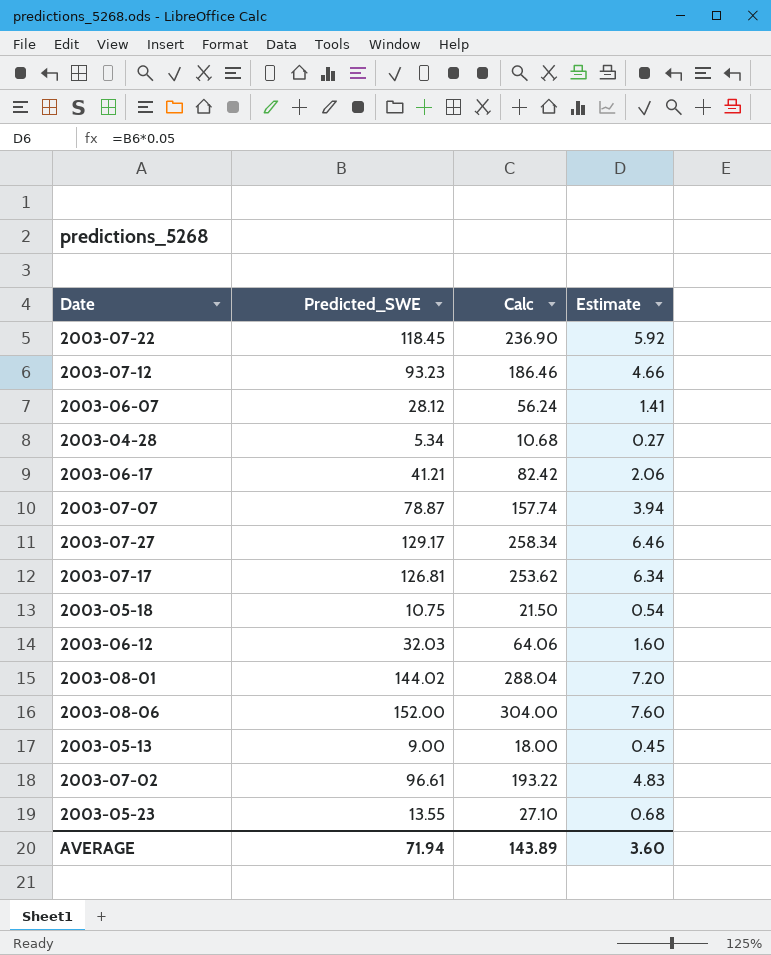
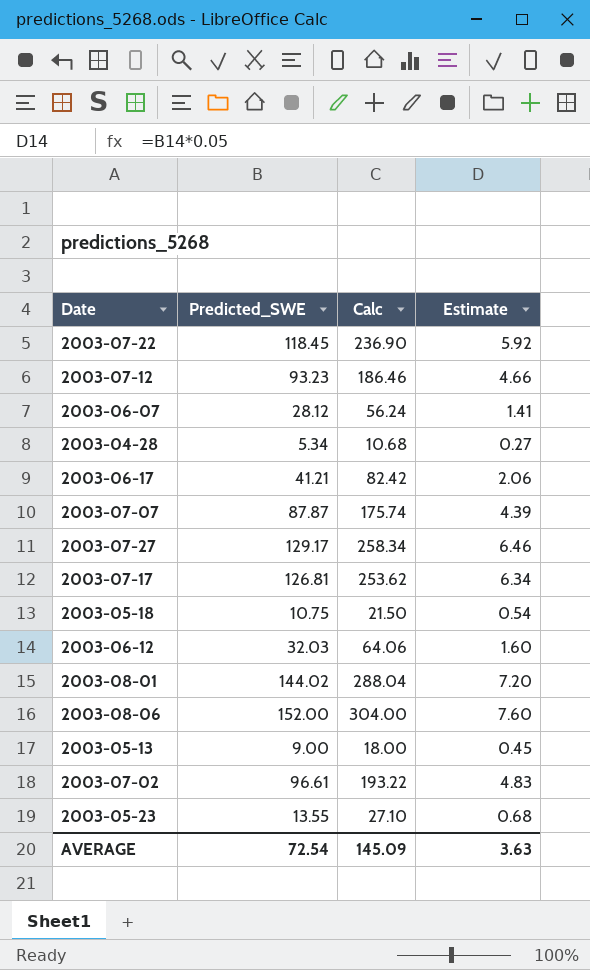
2003-07-07 | Predicted_SWE: 78.87 -> 87.87
2003-07-07 | Calc: 157.74 -> 175.74
2003-07-07 | Estimate: 3.94 -> 4.39
AVERAGE | Predicted_SWE: 71.94 -> 72.54
AVERAGE | Calc: 143.89 -> 145.09
AVERAGE | Estimate: 3.60 -> 3.63

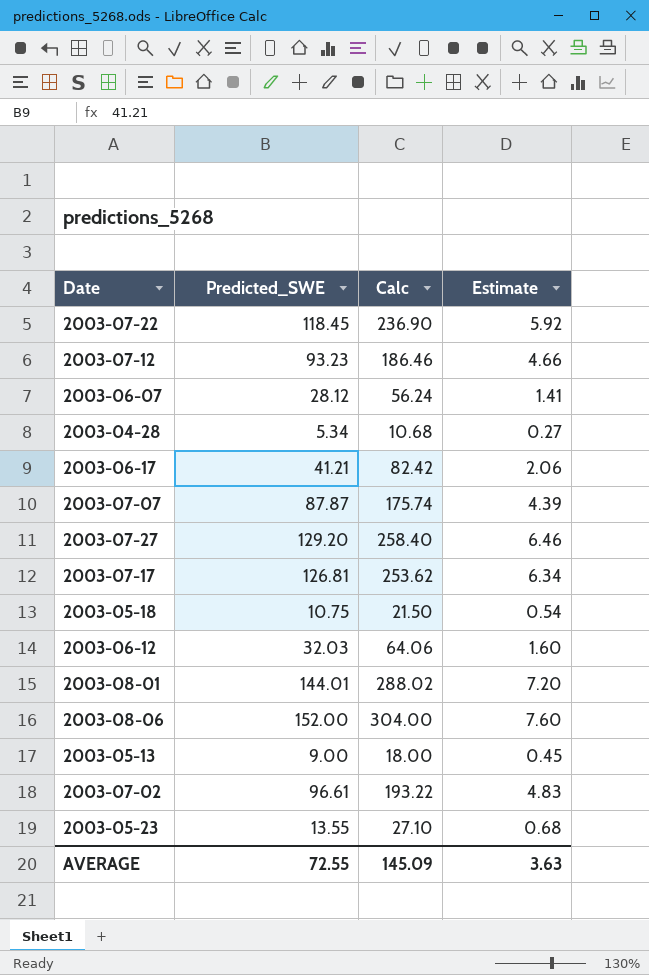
2003-07-27 | Predicted_SWE: 129.17 -> 129.20
2003-07-27 | Calc: 258.34 -> 258.40
2003-08-01 | Predicted_SWE: 144.02 -> 144.01
2003-08-01 | Calc: 288.04 -> 288.02
AVERAGE | Predicted_SWE: 72.54 -> 72.55

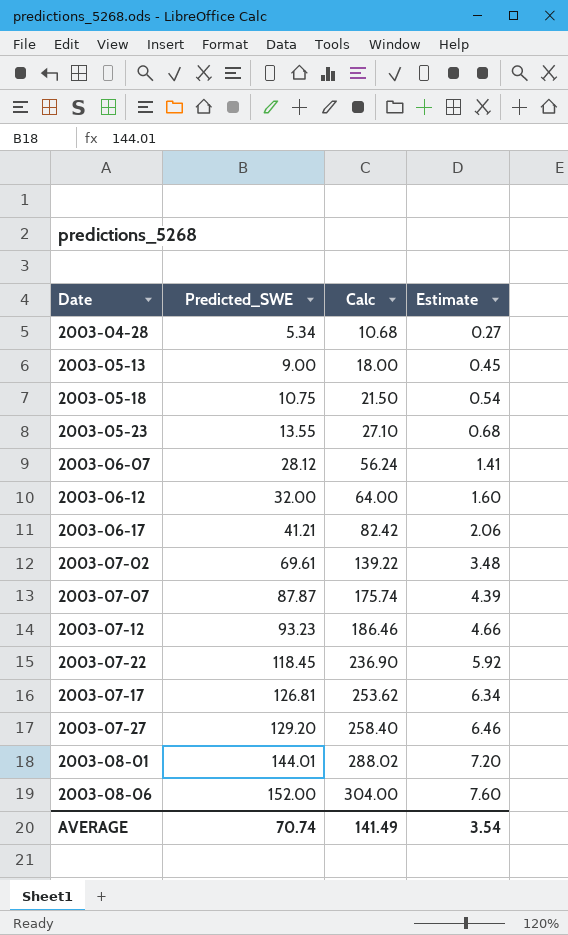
row order: none -> Predicted_SWE ascending
2003-06-12 | Predicted_SWE: 32.03 -> 32.00
2003-06-12 | Calc: 64.06 -> 64.00
2003-07-02 | Predicted_SWE: 96.61 -> 69.61
2003-07-02 | Calc: 193.22 -> 139.22
2003-07-02 | Estimate: 4.83 -> 3.48
AVERAGE | Predicted_SWE: 72.55 -> 70.74
AVERAGE | Calc: 145.09 -> 141.49
AVERAGE | Estimate: 3.63 -> 3.54

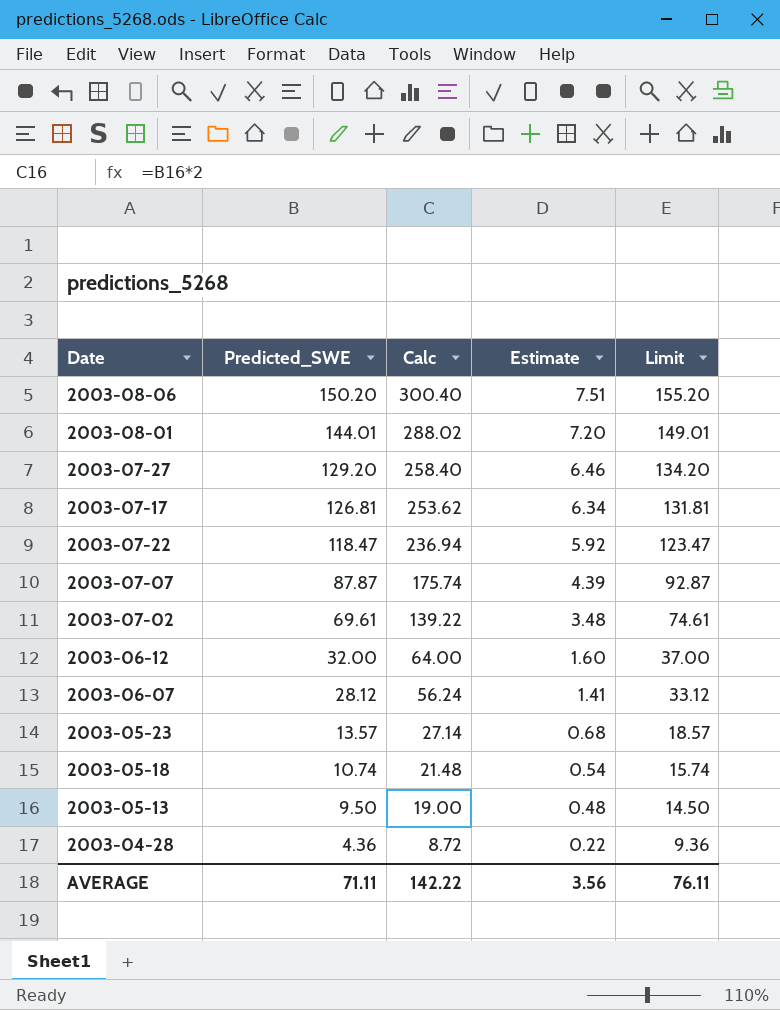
row order: Predicted_SWE ascending -> Predicted_SWE descending
column Limit | formula: none -> [Predicted_SWE] + 5
row 2003-06-17: 41.21 | 82.42 | 2.06 -> none
row 2003-07-12: 93.23 | 186.46 | 4.66 -> none
2003-08-06 | Predicted_SWE: 152.00 -> 150.20
2003-08-06 | Calc: 304.00 -> 300.40
2003-08-06 | Estimate: 7.60 -> 7.51
2003-07-22 | Predicted_SWE: 118.45 -> 118.47
2003-07-22 | Calc: 236.90 -> 236.94
2003-05-23 | Predicted_SWE: 13.55 -> 13.57
2003-05-23 | Calc: 27.10 -> 27.14
2003-05-18 | Predicted_SWE: 10.75 -> 10.74
2003-05-18 | Calc: 21.50 -> 21.48
2003-05-13 | Predicted_SWE: 9.00 -> 9.50
2003-05-13 | Calc: 18.00 -> 19.00
2003-05-13 | Estimate: 0.45 -> 0.48
2003-04-28 | Predicted_SWE: 5.34 -> 4.36
2003-04-28 | Calc: 10.68 -> 8.72
2003-04-28 | Estimate: 0.27 -> 0.22
AVERAGE | Predicted_SWE: 70.74 -> 71.11
AVERAGE | Calc: 141.49 -> 142.22
AVERAGE | Estimate: 3.54 -> 3.56

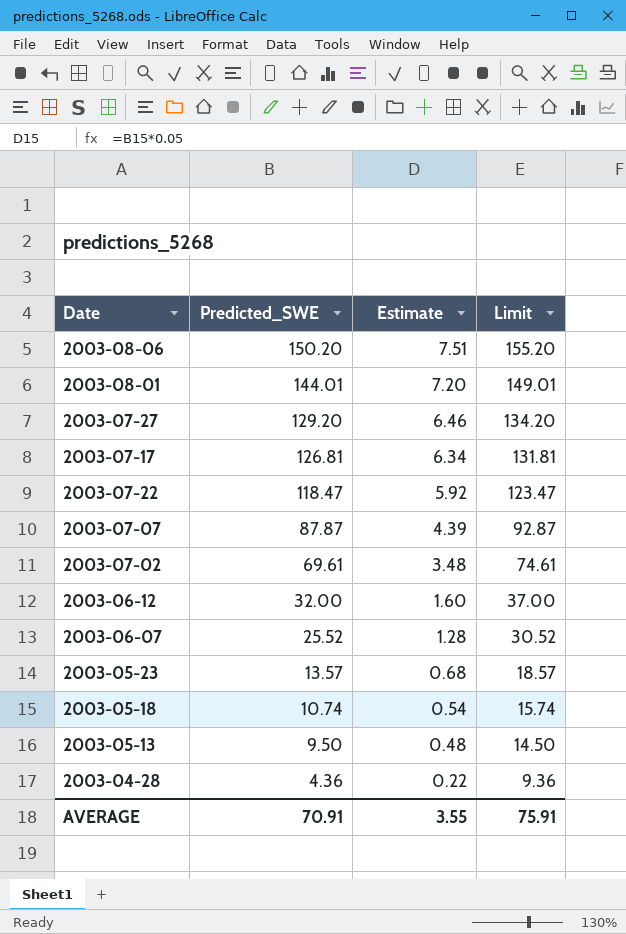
column Calc | formula: [Predicted_SWE] * 2 -> none
2003-06-07 | Predicted_SWE: 28.12 -> 25.52
2003-06-07 | Estimate: 1.41 -> 1.28
2003-06-07 | Limit: 33.12 -> 30.52
AVERAGE | Predicted_SWE: 71.11 -> 70.91
AVERAGE | Estimate: 3.56 -> 3.55
AVERAGE | Limit: 76.11 -> 75.91

